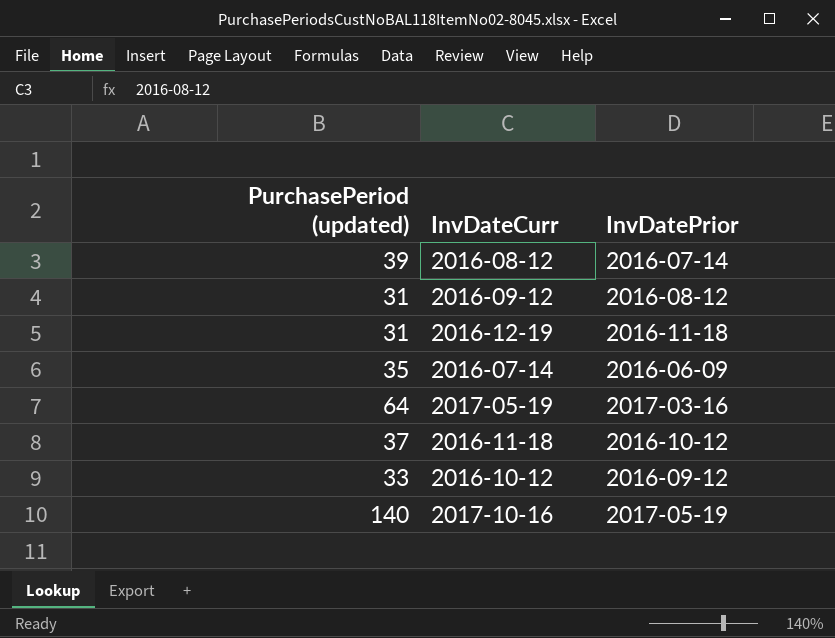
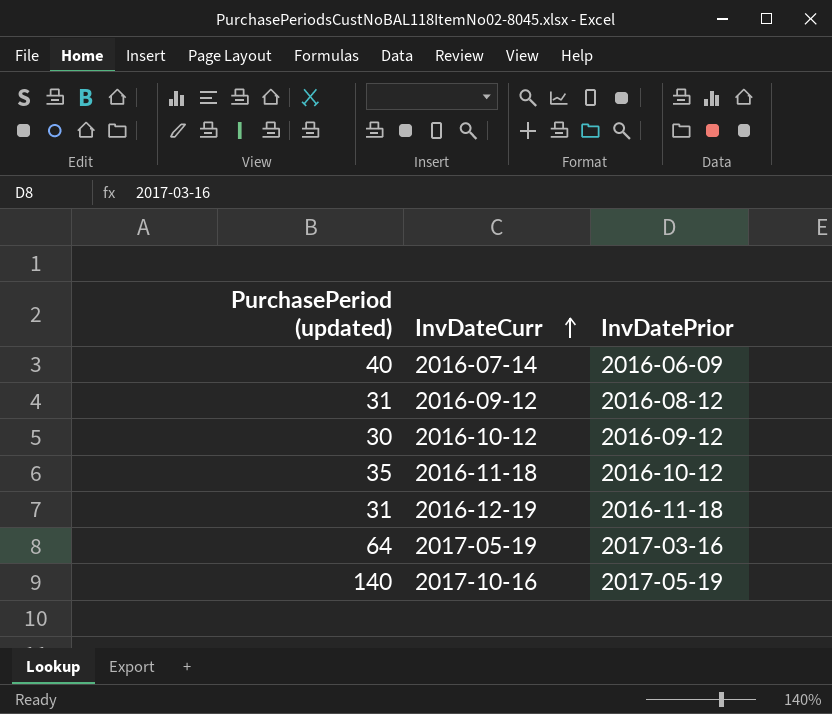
row order: none -> InvDateCurr ascending
row 2016-08-12: 39 | 2016-07-14 -> none
2016-07-14 | PurchasePeriod (updated): 35 -> 40
2016-10-12 | PurchasePeriod (updated): 33 -> 30
2016-11-18 | PurchasePeriod (updated): 37 -> 35

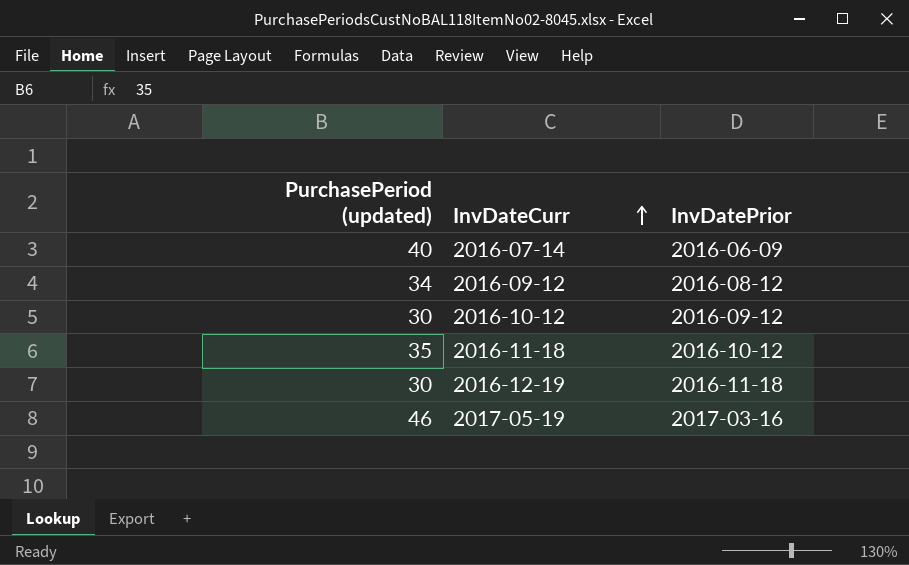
row 2017-10-16: 140 | 2017-05-19 -> none
2016-09-12 | PurchasePeriod (updated): 31 -> 34
2016-12-19 | PurchasePeriod (updated): 31 -> 30
2017-05-19 | PurchasePeriod (updated): 64 -> 46

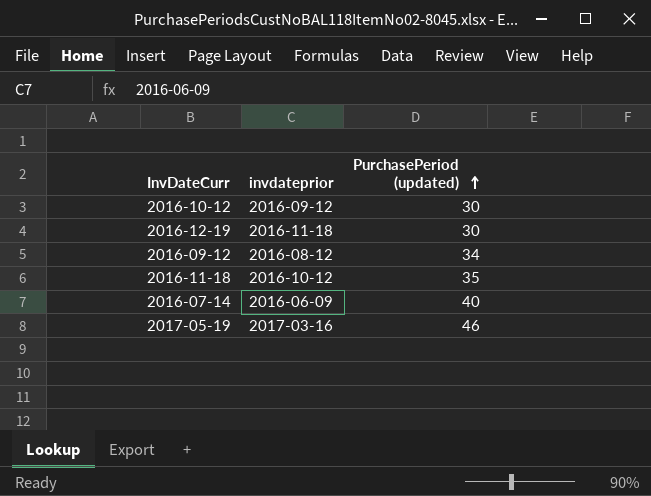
row order: InvDateCurr ascending -> PurchasePeriod (updated) ascending
column name: InvDatePrior -> invdateprior
column PurchasePeriod (updated) | position: 1 -> 3

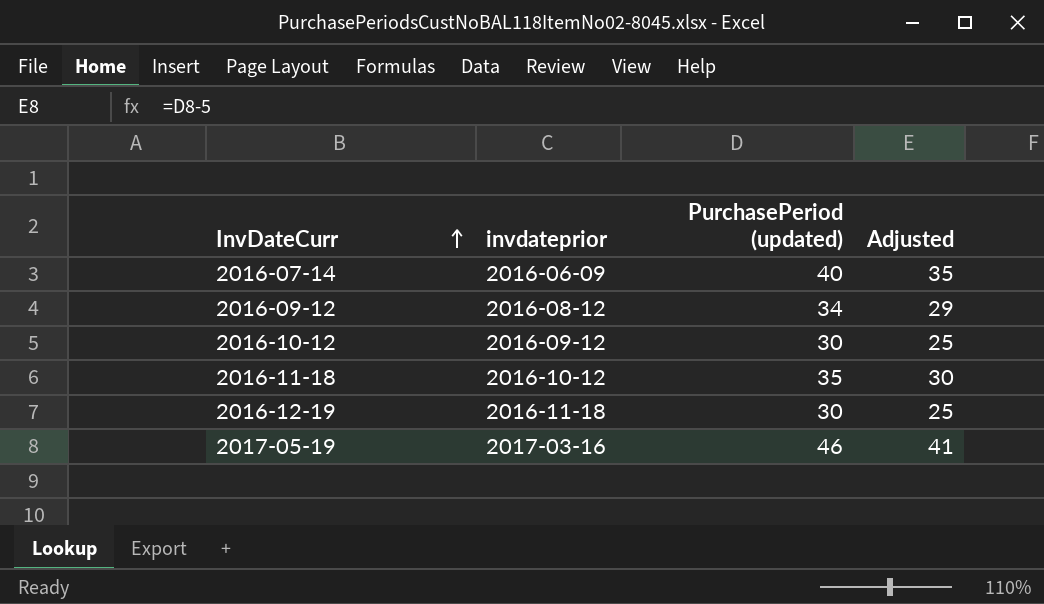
row order: PurchasePeriod (updated) ascending -> InvDateCurr ascending
column Adjusted | formula: none -> [PurchasePeriod (updated)] - 5

